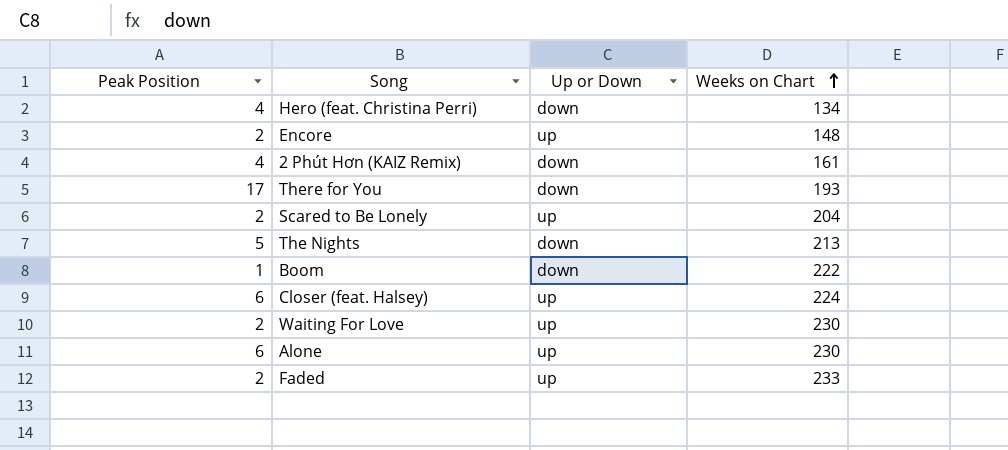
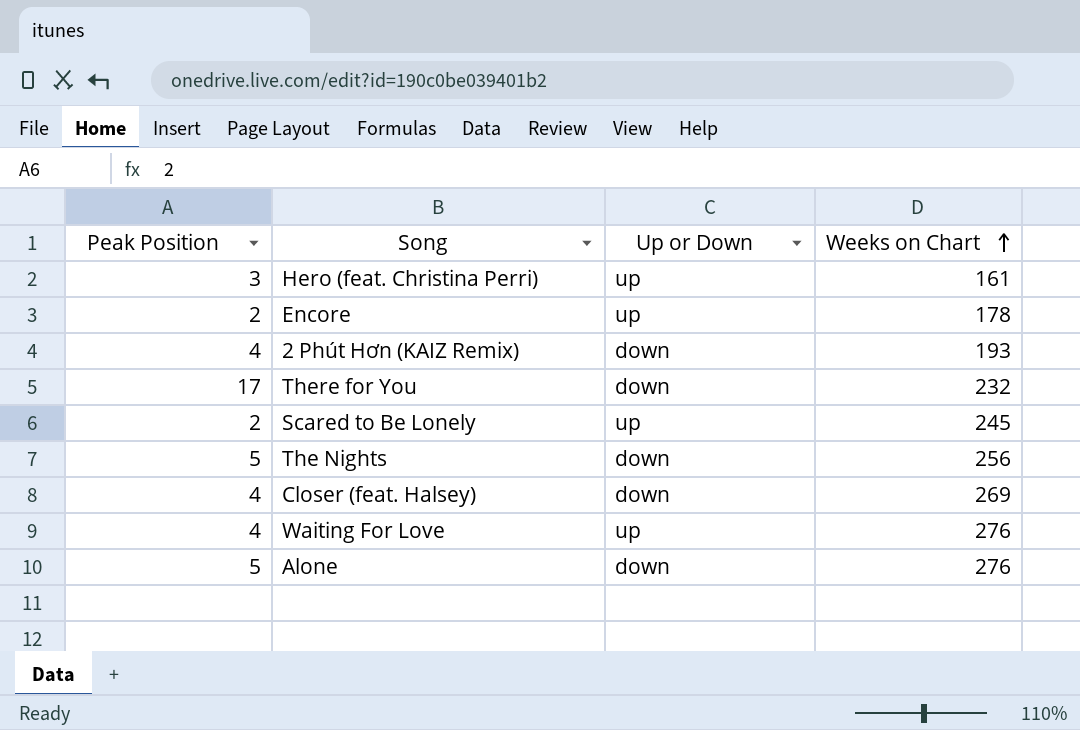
row Boom: 1 | down | 222 -> none
row Faded: 2 | up | 233 -> none
Hero (feat. Christina Perri) | Peak Position: 4 -> 3
Hero (feat. Christina Perri) | Up or Down: down -> up
Hero (feat. Christina Perri) | Weeks on Chart: 134 -> 161
Encore | Weeks on Chart: 148 -> 178
2 Phút Hơn (KAIZ Remix) | Weeks on Chart: 161 -> 193
There for You | Weeks on Chart: 193 -> 232
Scared to Be Lonely | Weeks on Chart: 204 -> 245
The Nights | Weeks on Chart: 213 -> 256
Closer (feat. Halsey) | Peak Position: 6 -> 4
Closer (feat. Halsey) | Up or Down: up -> down
Closer (feat. Halsey) | Weeks on Chart: 224 -> 269
Waiting For Love | Peak Position: 2 -> 4
Waiting For Love | Weeks on Chart: 230 -> 276
Alone | Peak Position: 6 -> 5
Alone | Up or Down: up -> down
Alone | Weeks on Chart: 230 -> 276

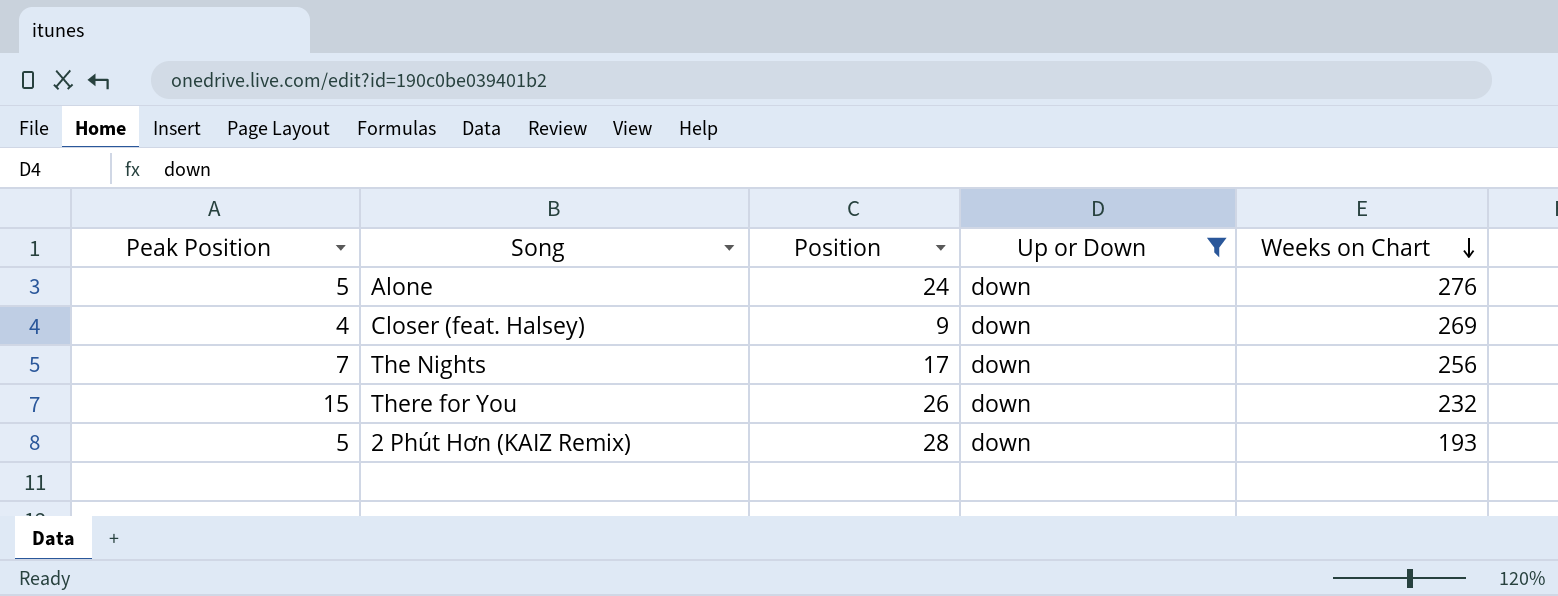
filter: none -> Up or Down = down
row order: Weeks on Chart ascending -> Weeks on Chart descending
column Position | position: none -> 3
The Nights | Peak Position: 5 -> 7
There for You | Peak Position: 17 -> 15
2 Phút Hơn (KAIZ Remix) | Peak Position: 4 -> 5

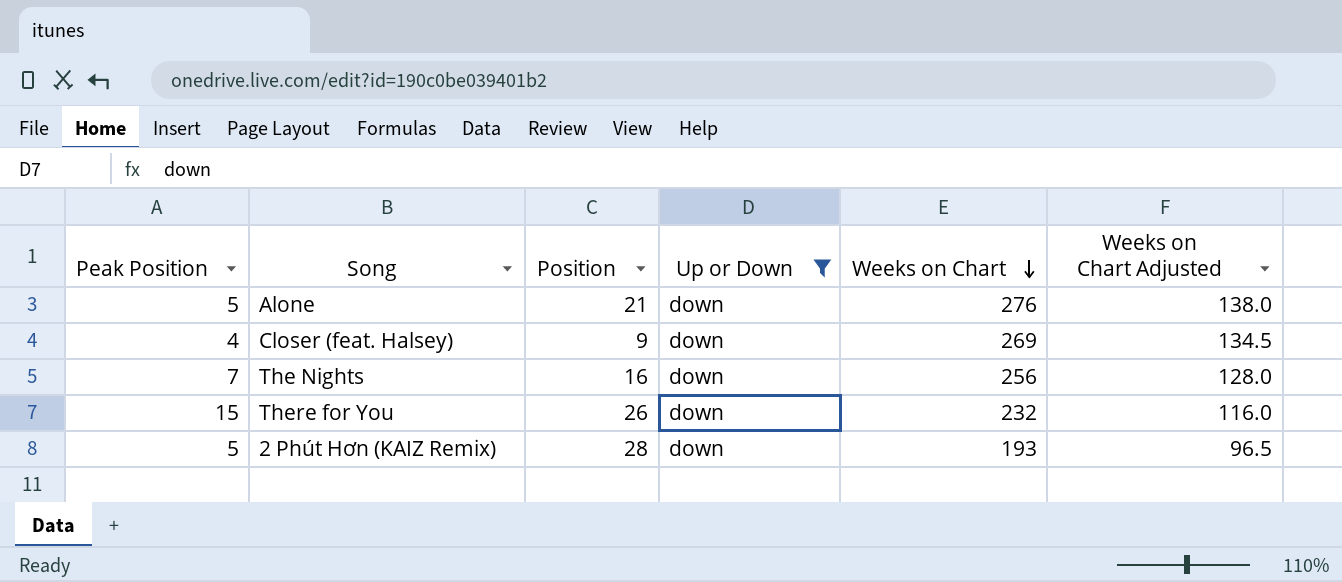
column Weeks on Chart Adjusted | formula: none -> [Weeks on Chart] * 0.5
Alone | Position: 24 -> 21
The Nights | Position: 17 -> 16

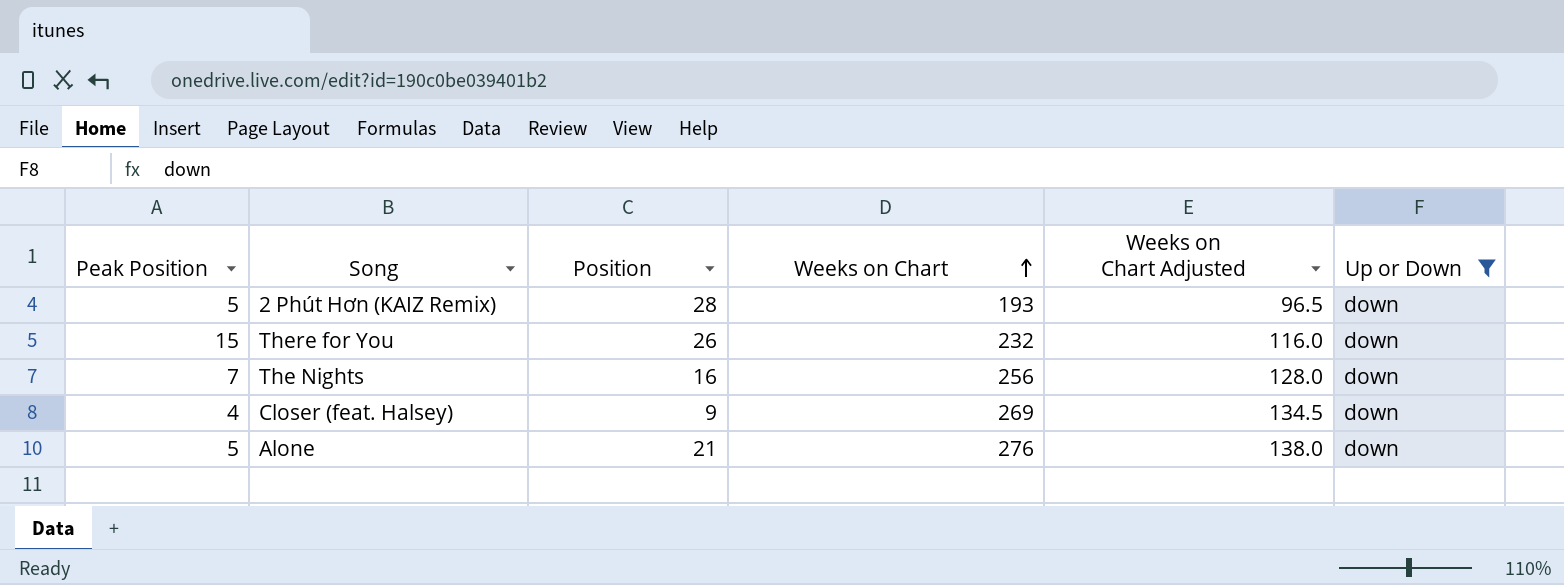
row order: Weeks on Chart descending -> Weeks on Chart ascending
column Up or Down | position: 4 -> 6

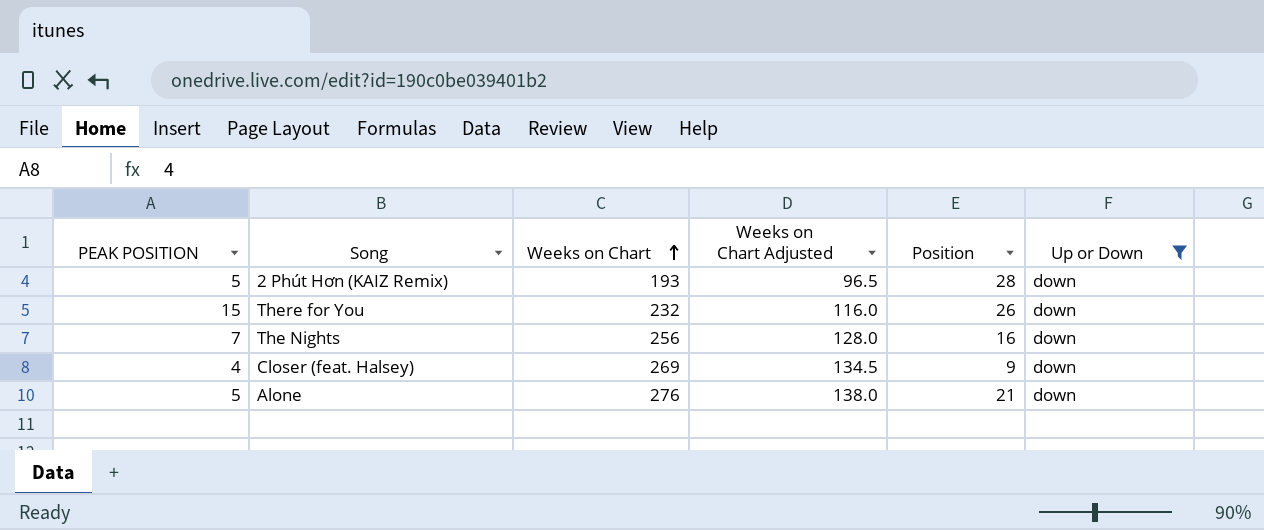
column name: Peak Position -> PEAK POSITION
column Position | position: 3 -> 5

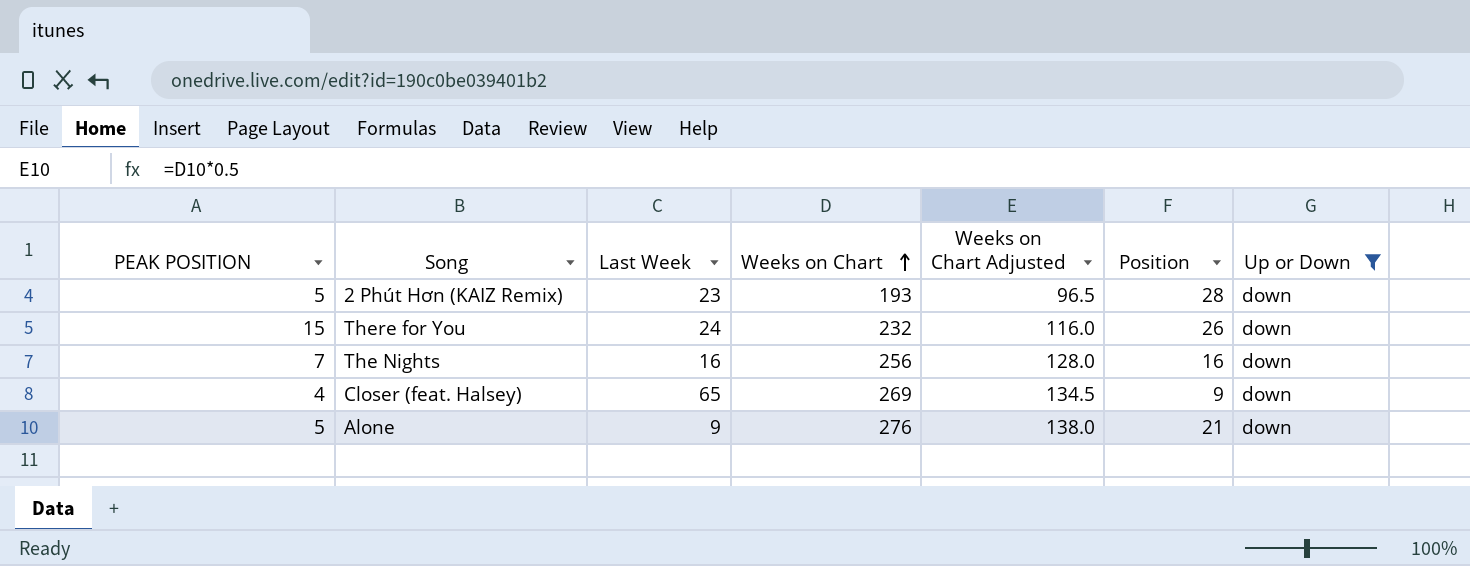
column Last Week | position: none -> 3

